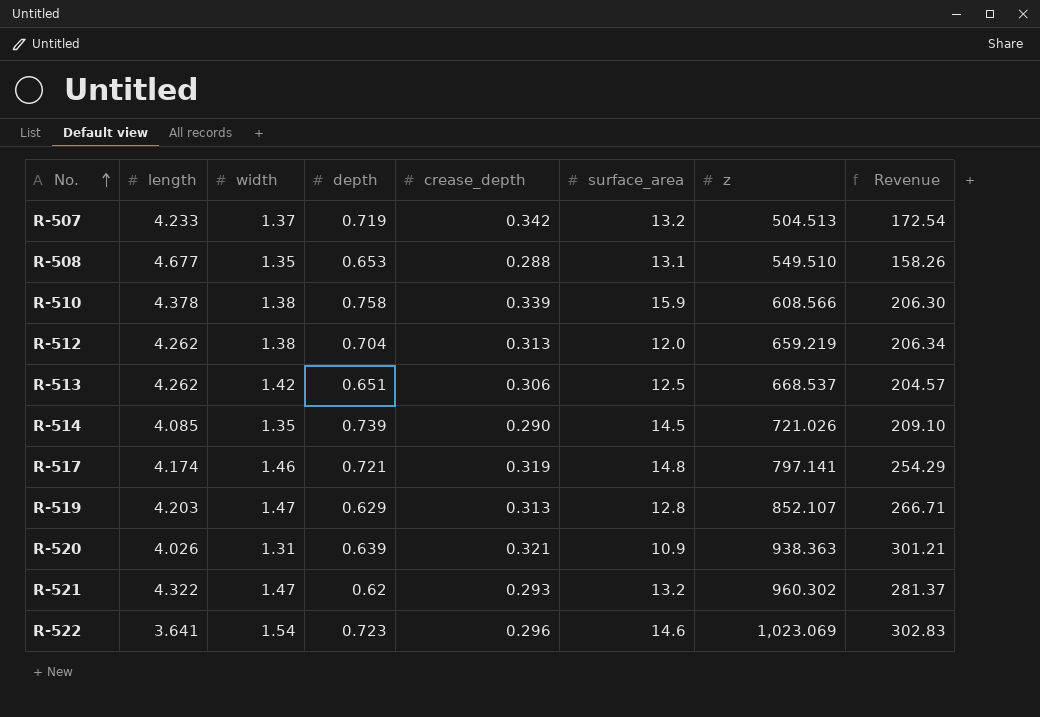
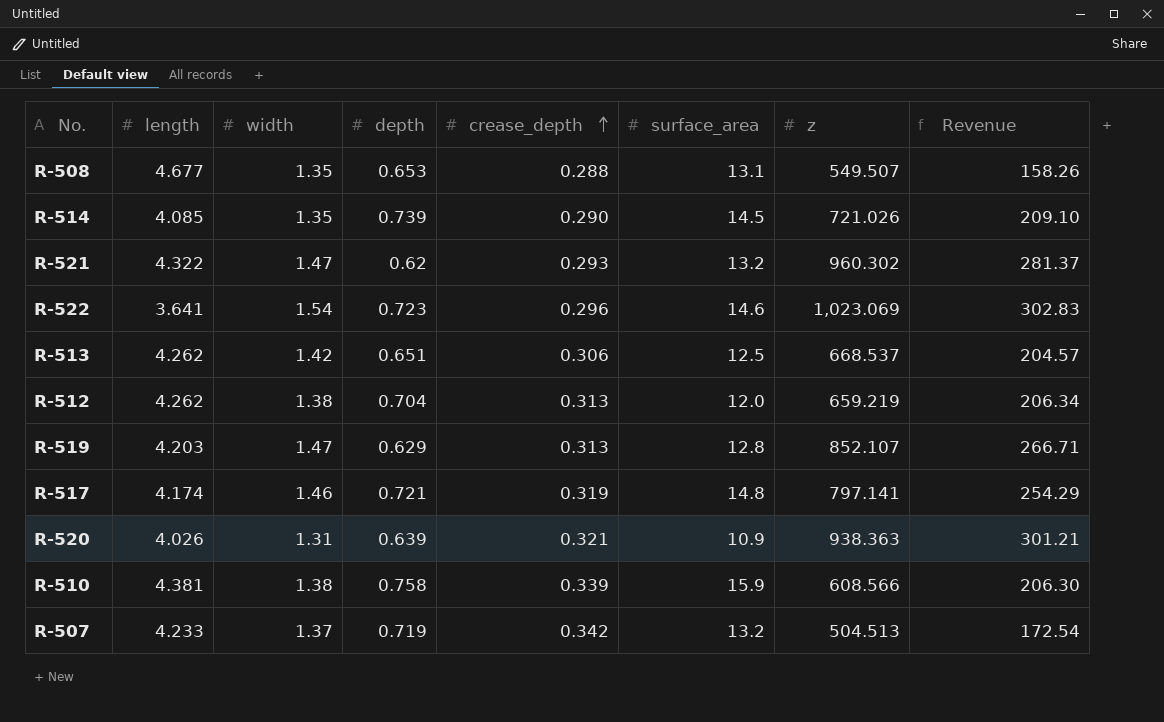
row order: No. ascending -> crease_depth ascending
R-508 | z: 549.510 -> 549.507
R-510 | length: 4.378 -> 4.381

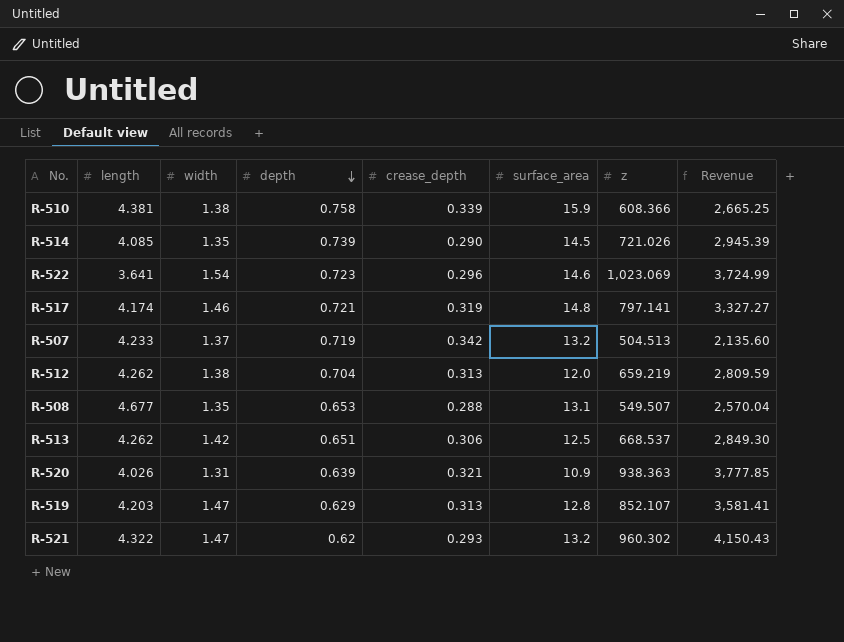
row order: crease_depth ascending -> depth descending
column Revenue | formula: [crease_depth] * [z] -> [length] * [z]
R-510 | z: 608.566 -> 608.366

